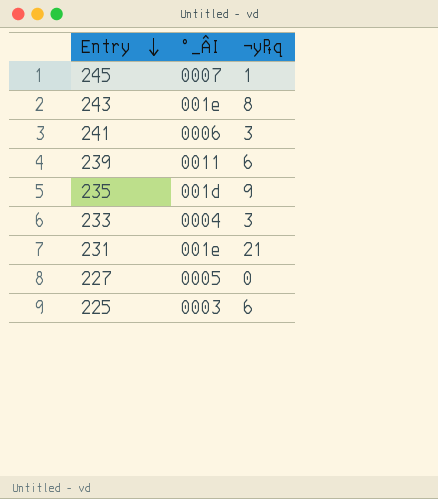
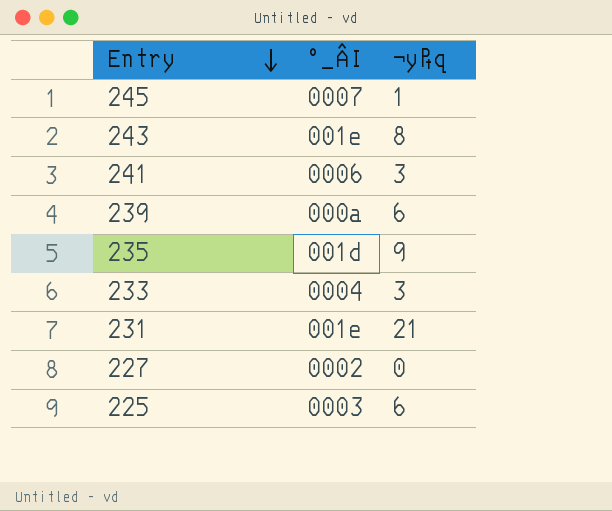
239 | °_ÂI: 0011 -> 000a
227 | °_ÂI: 0005 -> 0002

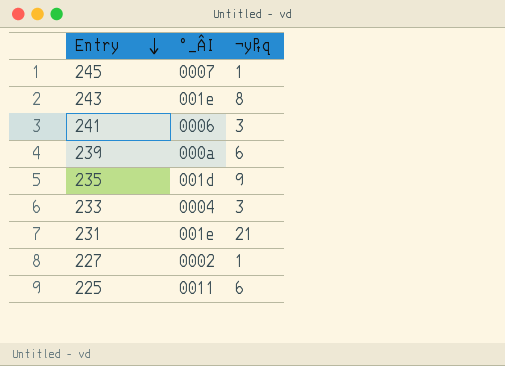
227 | ¬y¶q: 0 -> 1
225 | °_ÂI: 0003 -> 0011

